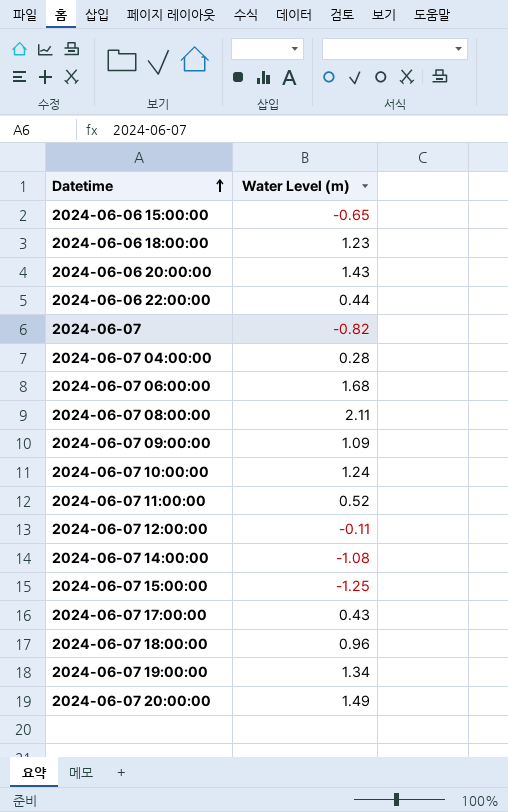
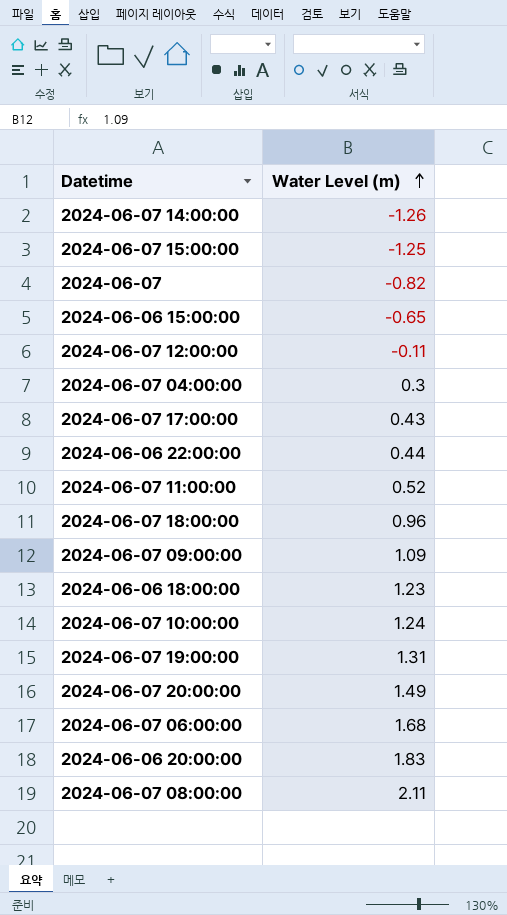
row order: Datetime ascending -> Water Level (m) ascending
2024-06-07 14:00:00 | Water Level (m): -1.08 -> -1.26
2024-06-07 04:00:00 | Water Level (m): 0.28 -> 0.3
2024-06-07 19:00:00 | Water Level (m): 1.34 -> 1.31
2024-06-06 20:00:00 | Water Level (m): 1.43 -> 1.83

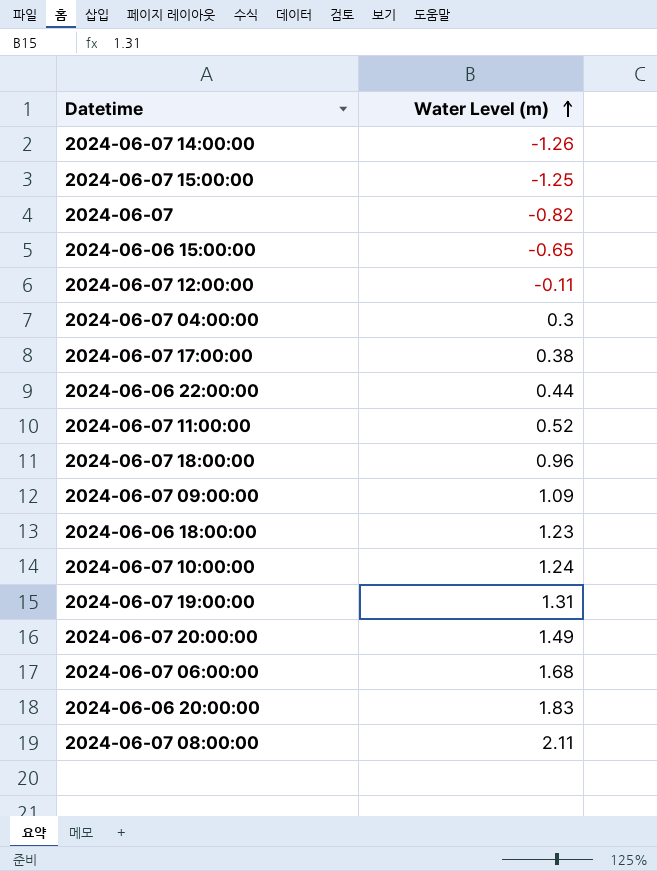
2024-06-07 17:00:00 | Water Level (m): 0.43 -> 0.38

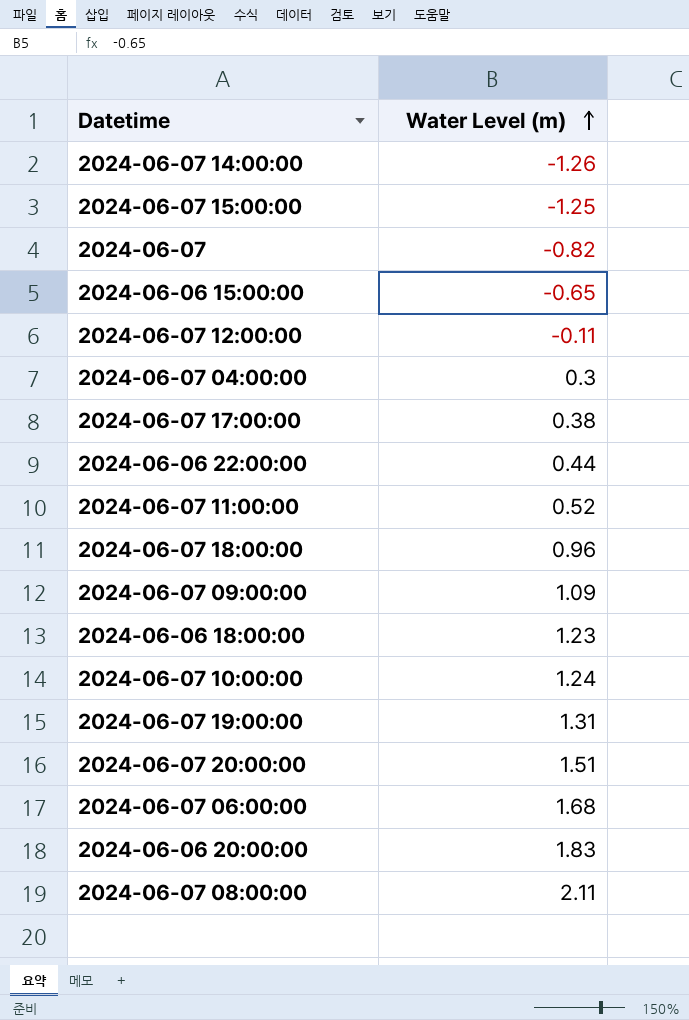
2024-06-07 20:00:00 | Water Level (m): 1.49 -> 1.51

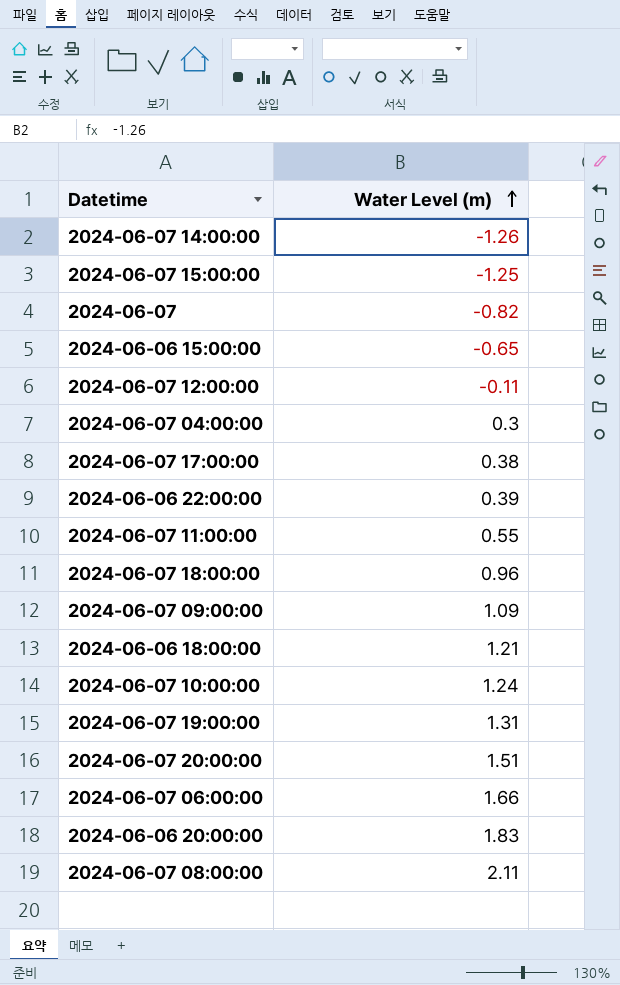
2024-06-06 22:00:00 | Water Level (m): 0.44 -> 0.39
2024-06-07 11:00:00 | Water Level (m): 0.52 -> 0.55
2024-06-06 18:00:00 | Water Level (m): 1.23 -> 1.21
2024-06-07 06:00:00 | Water Level (m): 1.68 -> 1.66

